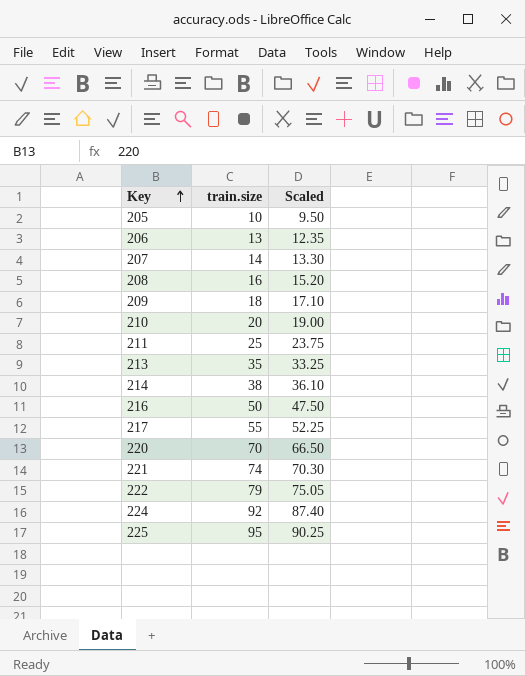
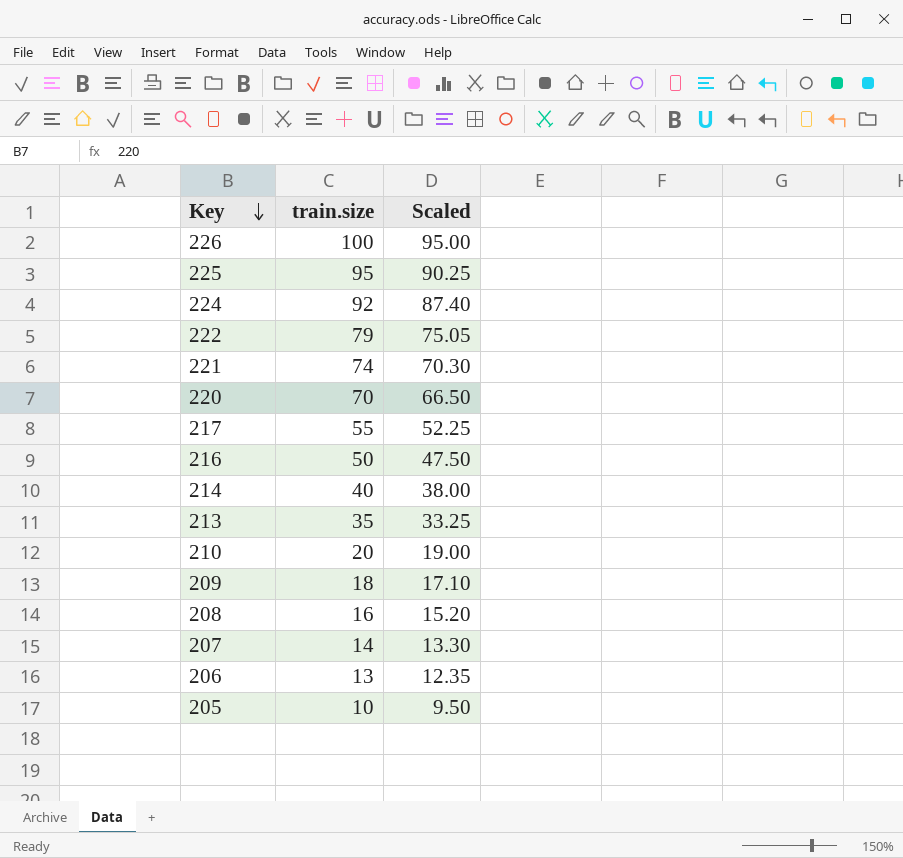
row order: Key ascending -> Key descending
row 211: 25 | 23.75 -> none
row 226: none -> 100 | 95.00
214 | train.size: 38 -> 40
214 | Scaled: 36.10 -> 38.00

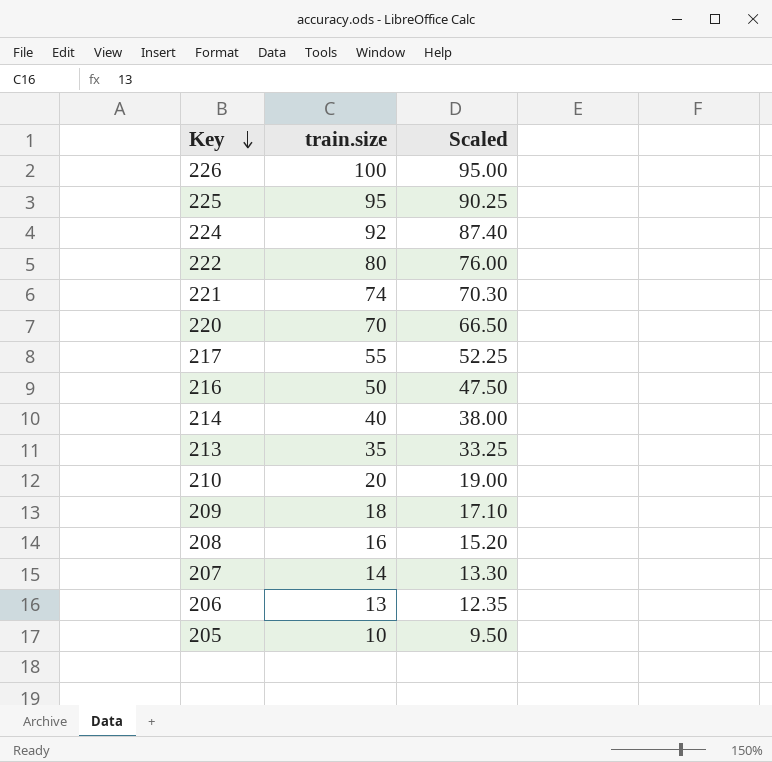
222 | train.size: 79 -> 80
222 | Scaled: 75.05 -> 76.00

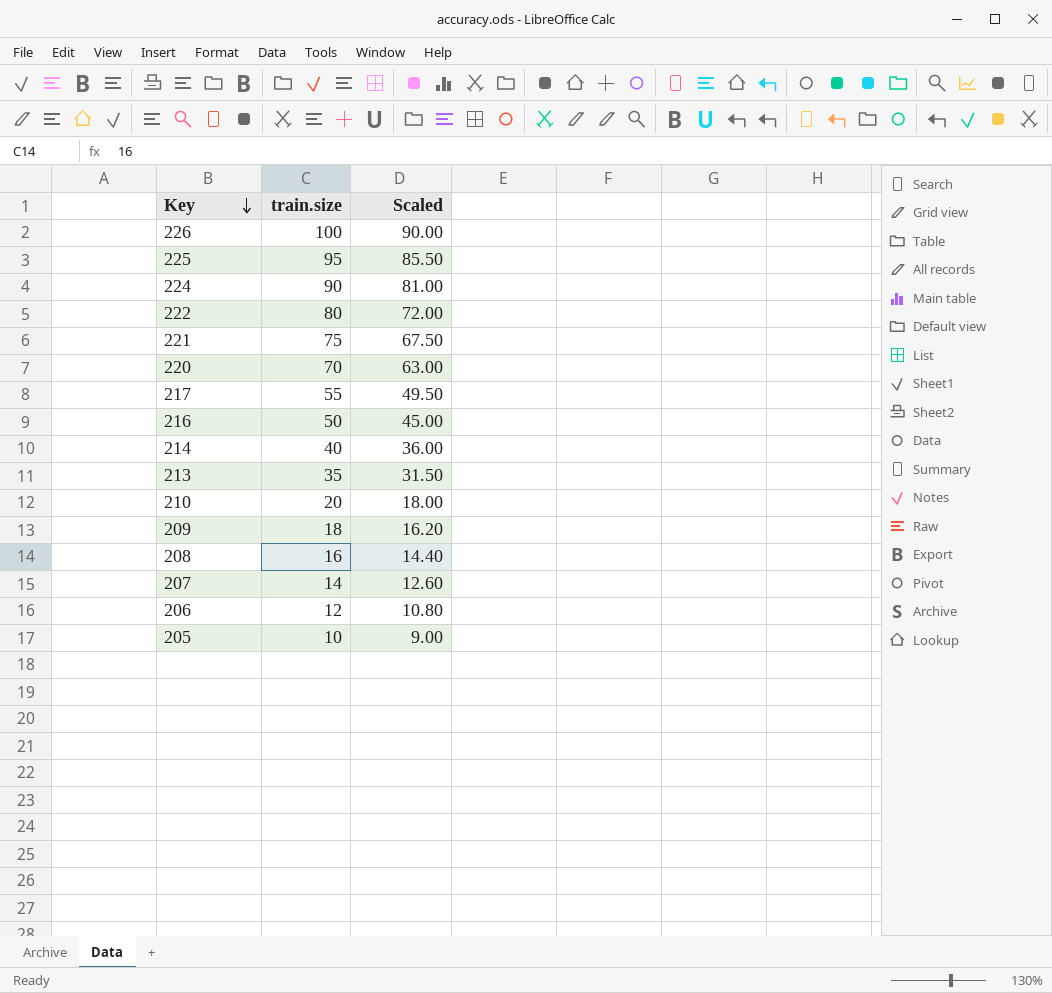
column Scaled | formula: [train.size] * 0.95 -> [train.size] * 0.9
224 | train.size: 92 -> 90
221 | train.size: 74 -> 75
206 | train.size: 13 -> 12

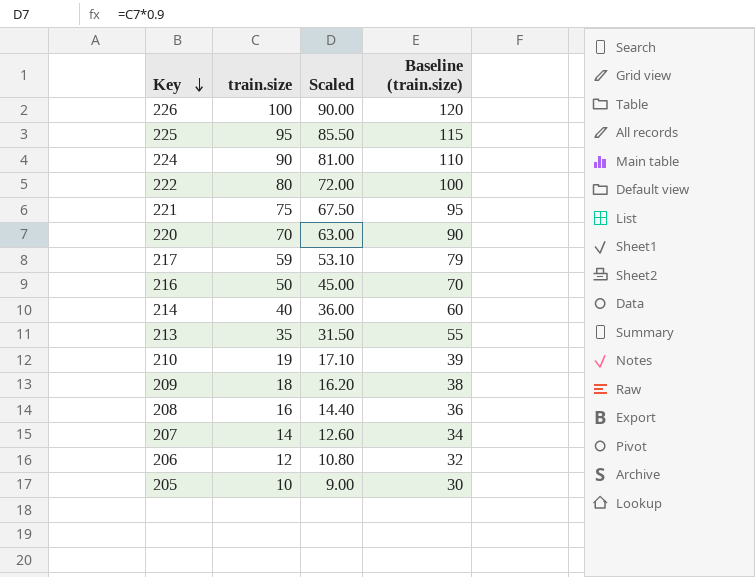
column Baseline (train.size) | formula: none -> [train.size] + 20
217 | train.size: 55 -> 59
217 | Scaled: 49.50 -> 53.10
210 | train.size: 20 -> 19
210 | Scaled: 18.00 -> 17.10

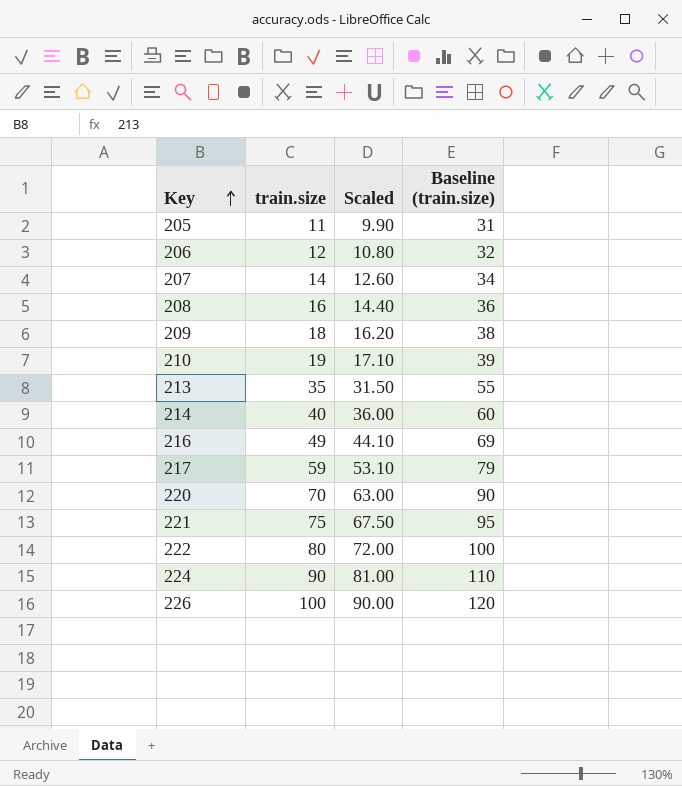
row order: Key descending -> Key ascending
row 225: 95 | 85.50 | 115 -> none
205 | train.size: 10 -> 11
205 | Scaled: 9.00 -> 9.90
205 | Baseline (train.size): 30 -> 31
216 | train.size: 50 -> 49
216 | Scaled: 45.00 -> 44.10
216 | Baseline (train.size): 70 -> 69

